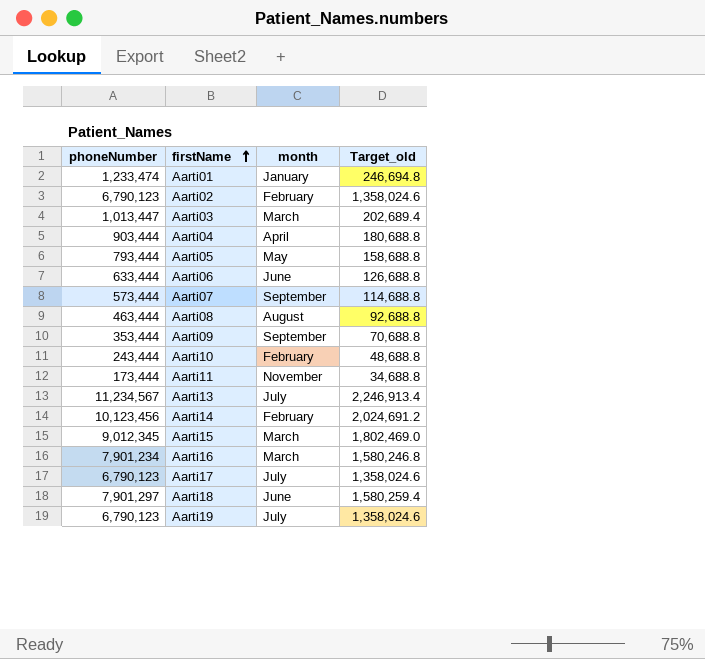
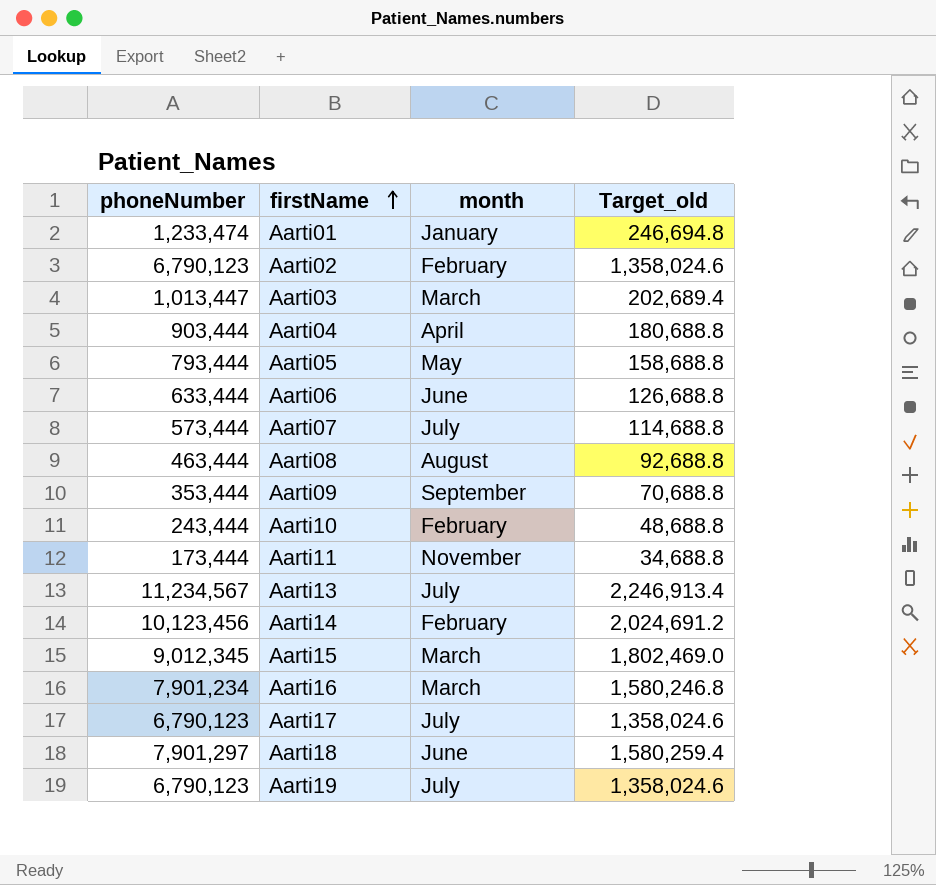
Aarti07 | month: September -> July

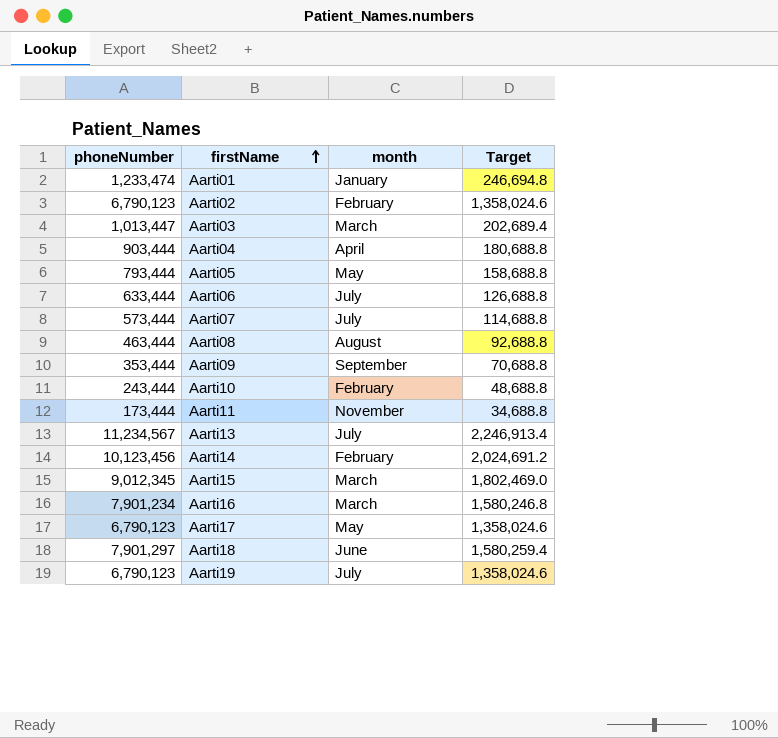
column name: Target_old -> Target
Aarti06 | month: June -> July
Aarti17 | month: July -> May

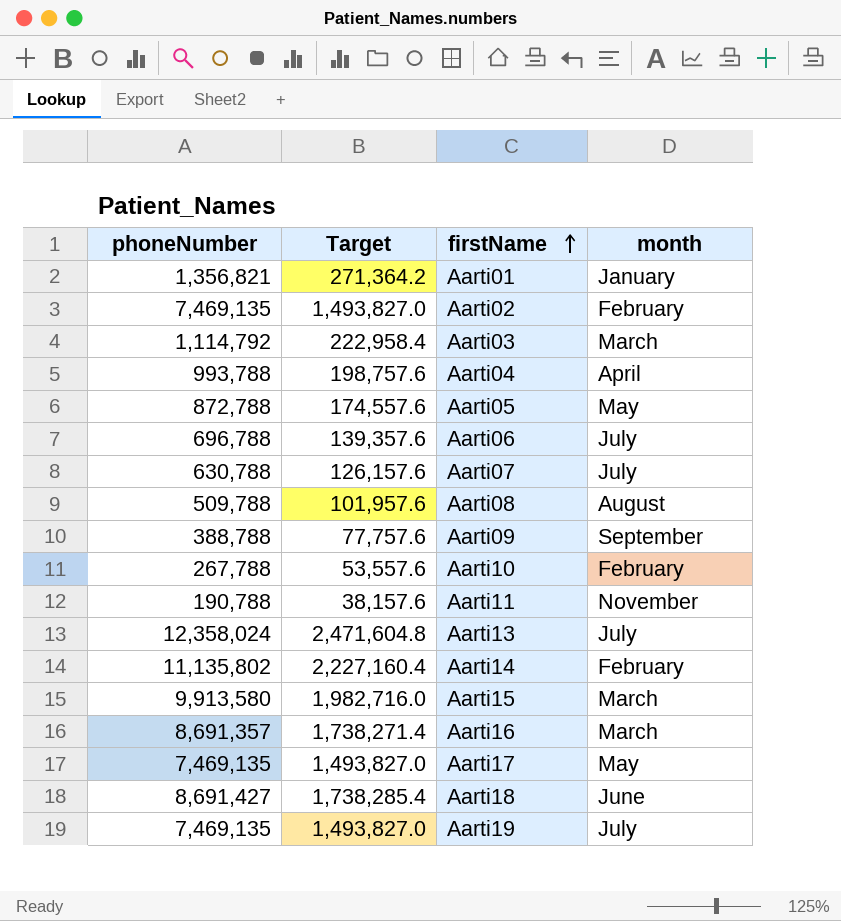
column Target | position: 4 -> 2
Aarti01 | phoneNumber: 1,233,474 -> 1,356,821
Aarti01 | Target: 246,694.8 -> 271,364.2
Aarti02 | phoneNumber: 6,790,123 -> 7,469,135
Aarti02 | Target: 1,358,024.6 -> 1,493,827.0
Aarti03 | phoneNumber: 1,013,447 -> 1,114,792
Aarti03 | Target: 202,689.4 -> 222,958.4
Aarti04 | phoneNumber: 903,444 -> 993,788
Aarti04 | Target: 180,688.8 -> 198,757.6
Aarti05 | phoneNumber: 793,444 -> 872,788
Aarti05 | Target: 158,688.8 -> 174,557.6
Aarti06 | phoneNumber: 633,444 -> 696,788
Aarti06 | Target: 126,688.8 -> 139,357.6
Aarti07 | phoneNumber: 573,444 -> 630,788
Aarti07 | Target: 114,688.8 -> 126,157.6
Aarti08 | phoneNumber: 463,444 -> 509,788
Aarti08 | Target: 92,688.8 -> 101,957.6
Aarti09 | phoneNumber: 353,444 -> 388,788
Aarti09 | Target: 70,688.8 -> 77,757.6
Aarti10 | phoneNumber: 243,444 -> 267,788
Aarti10 | Target: 48,688.8 -> 53,557.6
Aarti11 | phoneNumber: 173,444 -> 190,788
Aarti11 | Target: 34,688.8 -> 38,157.6
Aarti13 | phoneNumber: 11,234,567 -> 12,358,024
Aarti13 | Target: 2,246,913.4 -> 2,471,604.8
Aarti14 | phoneNumber: 10,123,456 -> 11,135,802
Aarti14 | Target: 2,024,691.2 -> 2,227,160.4
Aarti15 | phoneNumber: 9,012,345 -> 9,913,580
Aarti15 | Target: 1,802,469.0 -> 1,982,716.0
Aarti16 | phoneNumber: 7,901,234 -> 8,691,357
Aarti16 | Target: 1,580,246.8 -> 1,738,271.4
Aarti17 | phoneNumber: 6,790,123 -> 7,469,135
Aarti17 | Target: 1,358,024.6 -> 1,493,827.0
Aarti18 | phoneNumber: 7,901,297 -> 8,691,427
Aarti18 | Target: 1,580,259.4 -> 1,738,285.4
Aarti19 | phoneNumber: 6,790,123 -> 7,469,135
Aarti19 | Target: 1,358,024.6 -> 1,493,827.0

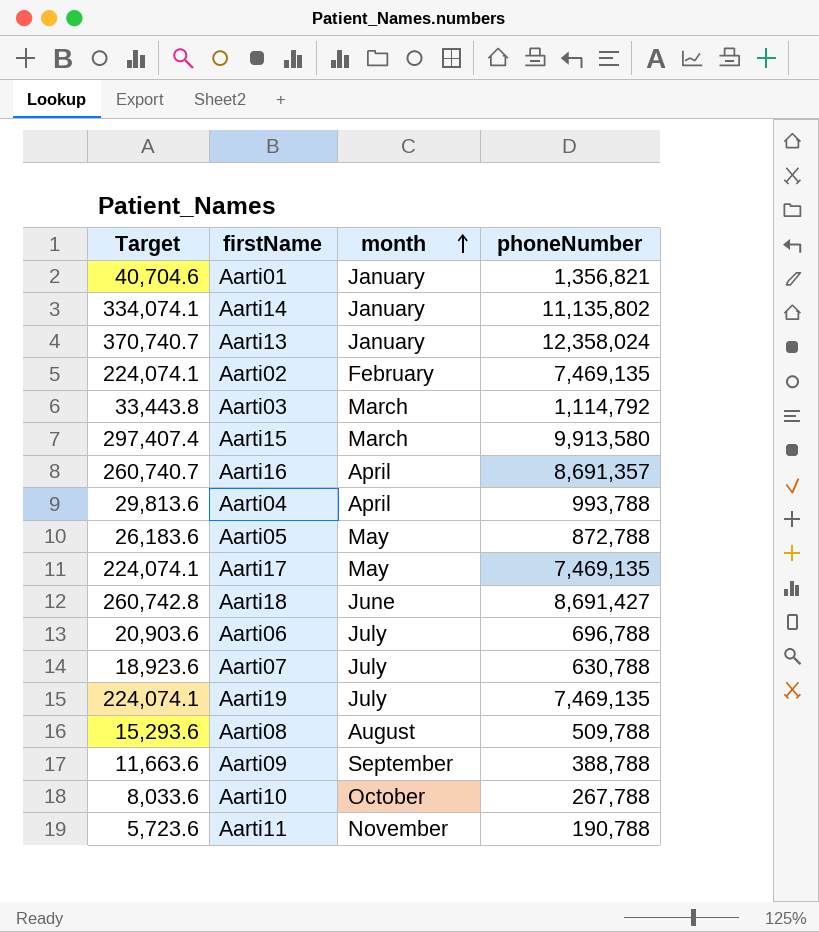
row order: firstName ascending -> month ascending
column Target | formula: [phoneNumber] * 0.2 -> [phoneNumber] * 0.03
column phoneNumber | position: 1 -> 4
Aarti14 | month: February -> January
Aarti13 | month: July -> January
Aarti16 | month: March -> April
Aarti10 | month: February -> October

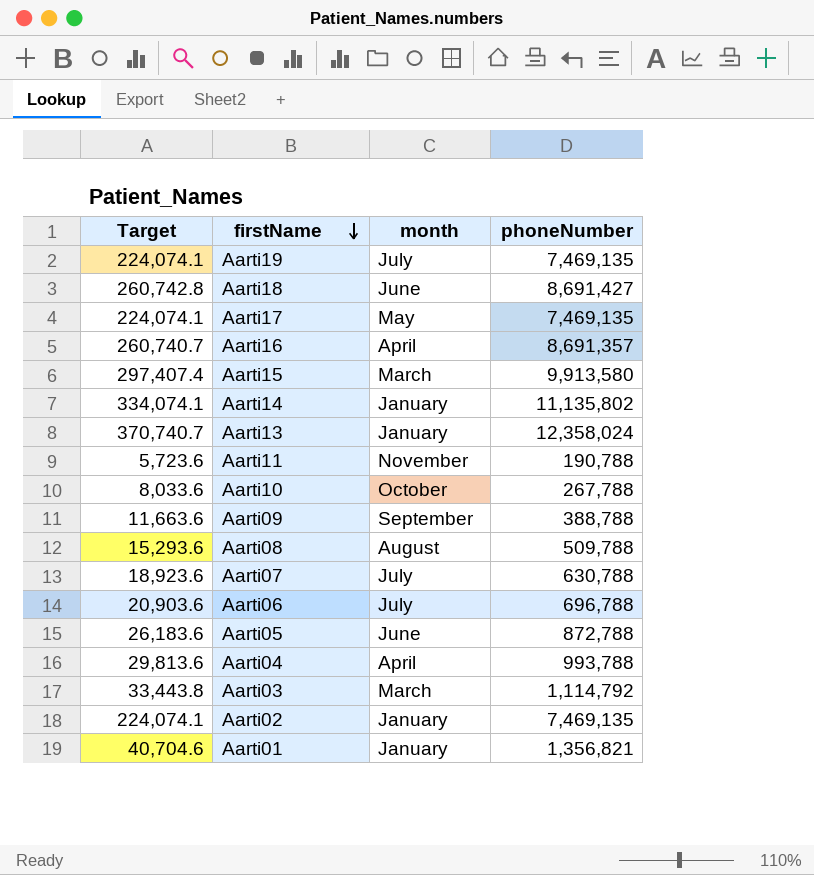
row order: month ascending -> firstName descending
Aarti05 | month: May -> June
Aarti02 | month: February -> January

